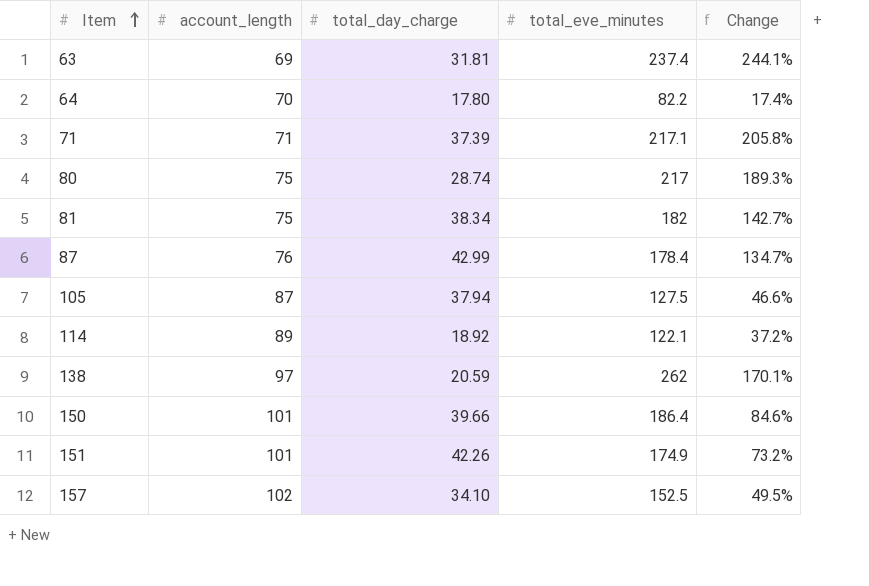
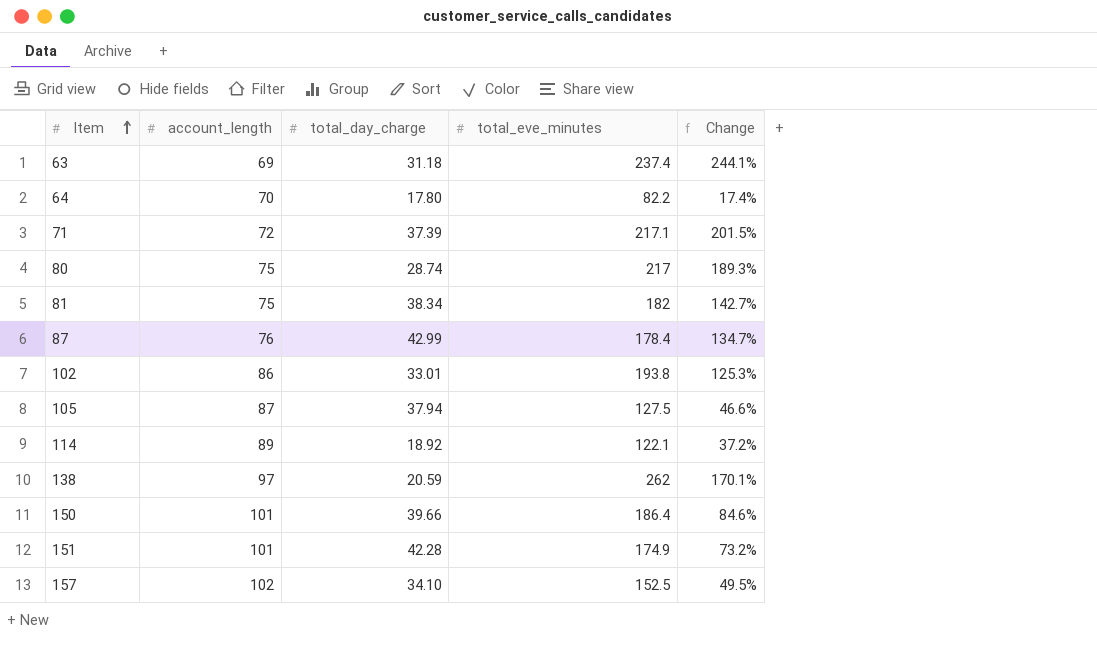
63 | total_day_charge: 31.81 -> 31.18
71 | account_length: 71 -> 72
71 | Change: 205.8% -> 201.5%
row 102: none -> 86 | 33.01 | 193.8 | 125.3%
151 | total_day_charge: 42.26 -> 42.28

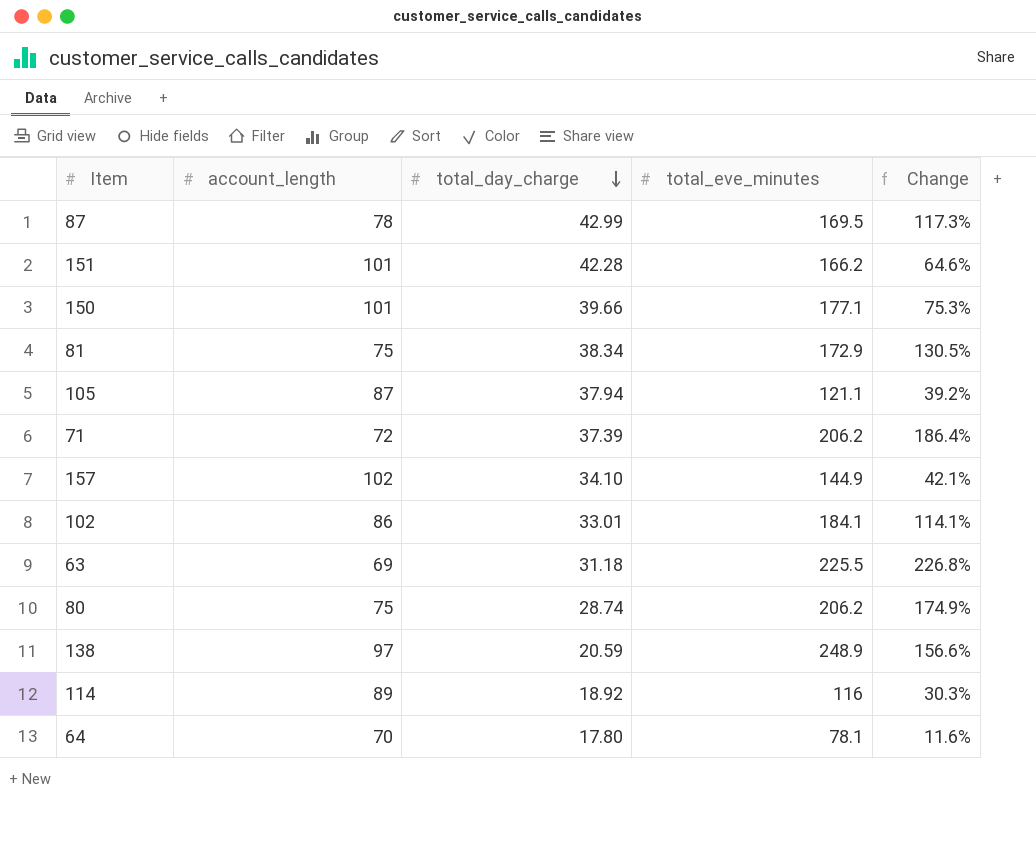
row order: Item ascending -> total_day_charge descending
87 | account_length: 76 -> 78
87 | total_eve_minutes: 178.4 -> 169.5
87 | Change: 134.7% -> 117.3%
151 | total_eve_minutes: 174.9 -> 166.2
151 | Change: 73.2% -> 64.6%
150 | total_eve_minutes: 186.4 -> 177.1
150 | Change: 84.6% -> 75.3%
81 | total_eve_minutes: 182 -> 172.9
81 | Change: 142.7% -> 130.5%
105 | total_eve_minutes: 127.5 -> 121.1
105 | Change: 46.6% -> 39.2%
71 | total_eve_minutes: 217.1 -> 206.2
71 | Change: 201.5% -> 186.4%
157 | total_eve_minutes: 152.5 -> 144.9
157 | Change: 49.5% -> 42.1%
102 | total_eve_minutes: 193.8 -> 184.1
102 | Change: 125.3% -> 114.1%
63 | total_eve_minutes: 237.4 -> 225.5
63 | Change: 244.1% -> 226.8%
80 | total_eve_minutes: 217 -> 206.2
80 | Change: 189.3% -> 174.9%
138 | total_eve_minutes: 262 -> 248.9
138 | Change: 170.1% -> 156.6%
114 | total_eve_minutes: 122.1 -> 116
114 | Change: 37.2% -> 30.3%
64 | total_eve_minutes: 82.2 -> 78.1
64 | Change: 17.4% -> 11.6%

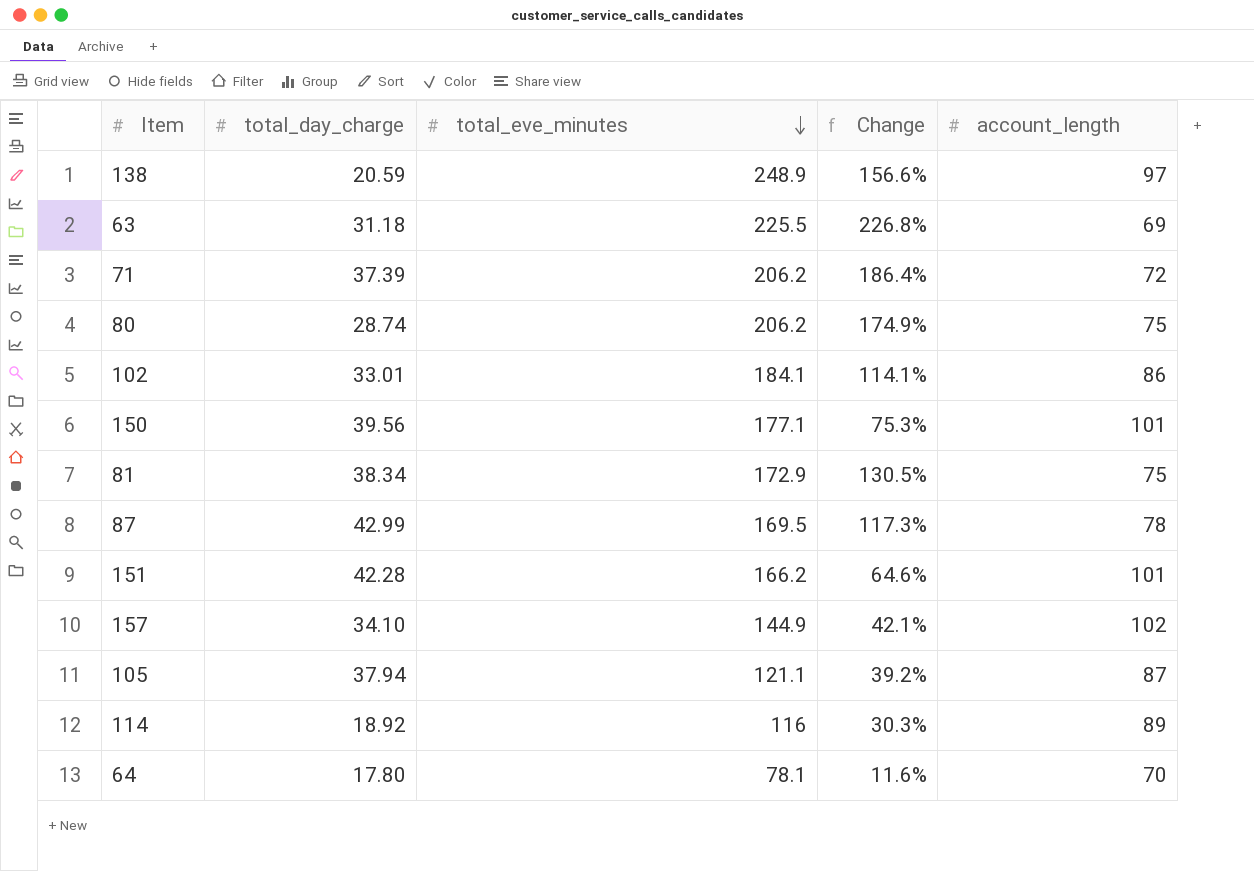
row order: total_day_charge descending -> total_eve_minutes descending
column account_length | position: 2 -> 5
150 | total_day_charge: 39.66 -> 39.56

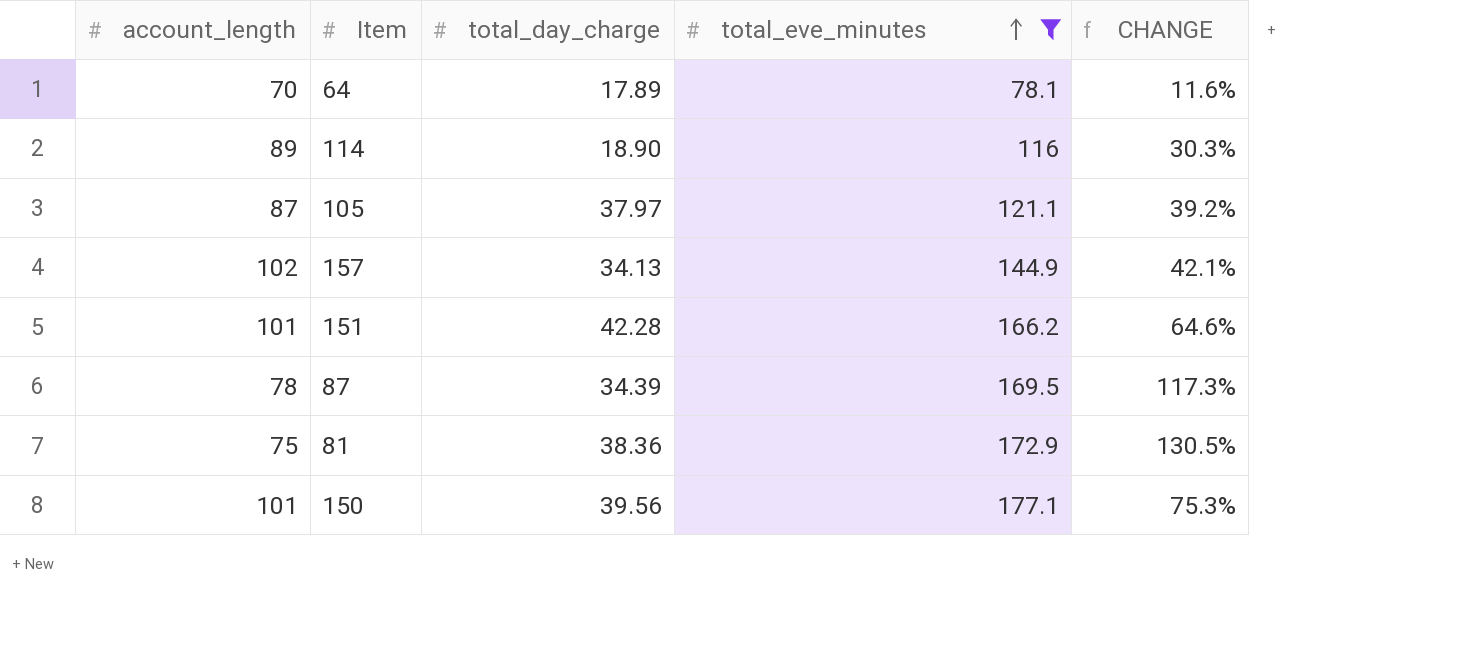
filter: none -> total_eve_minutes <= 177.1
row order: total_eve_minutes descending -> total_eve_minutes ascending
column account_length | position: 5 -> 1
column name: Change -> CHANGE
64 | total_day_charge: 17.80 -> 17.89
114 | total_day_charge: 18.92 -> 18.90
105 | total_day_charge: 37.94 -> 37.97
157 | total_day_charge: 34.10 -> 34.13
87 | total_day_charge: 42.99 -> 34.39
81 | total_day_charge: 38.34 -> 38.36

